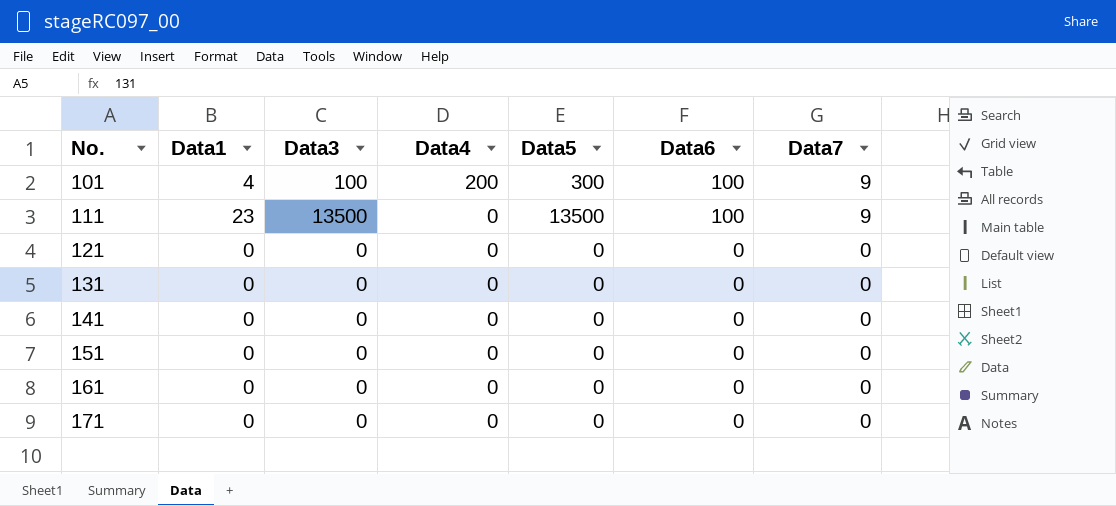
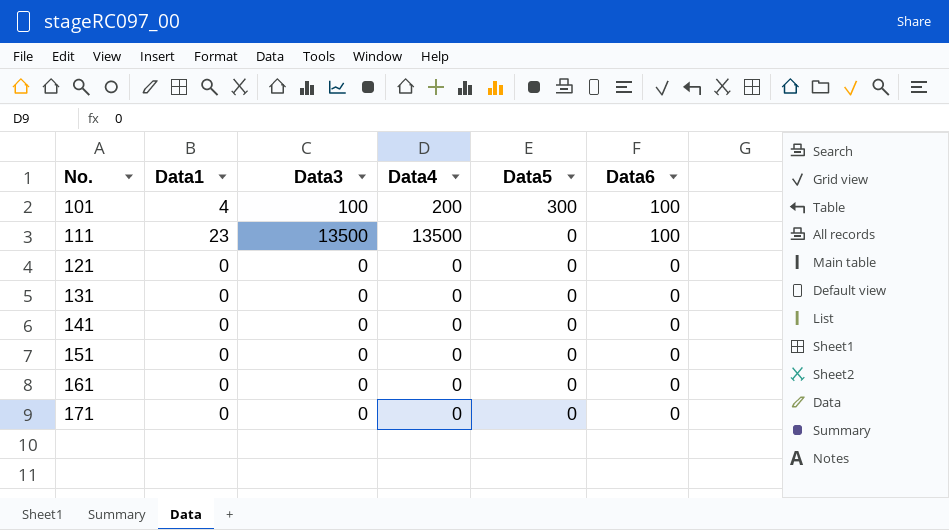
column Data7 | position: 7 -> none
111 | Data4: 0 -> 13500
111 | Data5: 13500 -> 0

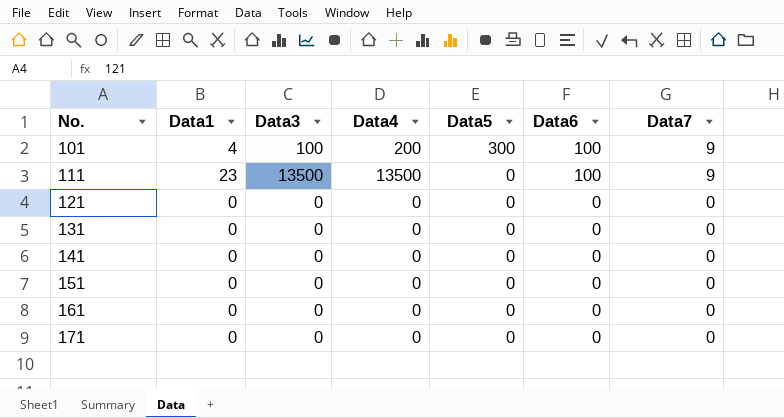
column Data7 | position: none -> 7

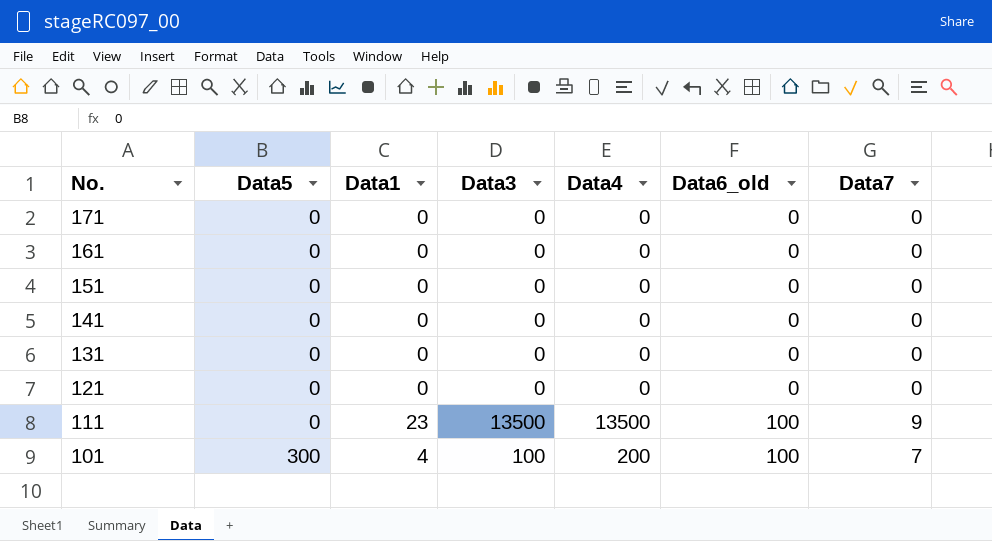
row order: No. ascending -> No. descending
column Data5 | position: 5 -> 2
column name: Data6 -> Data6_old
101 | Data7: 9 -> 7

